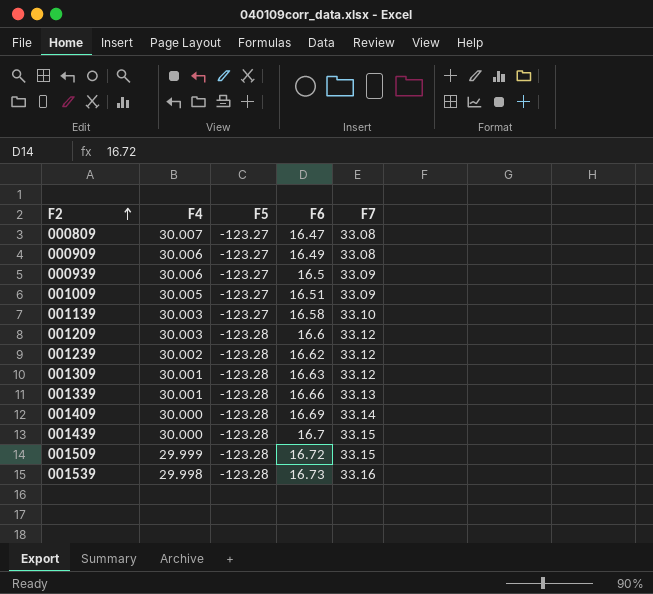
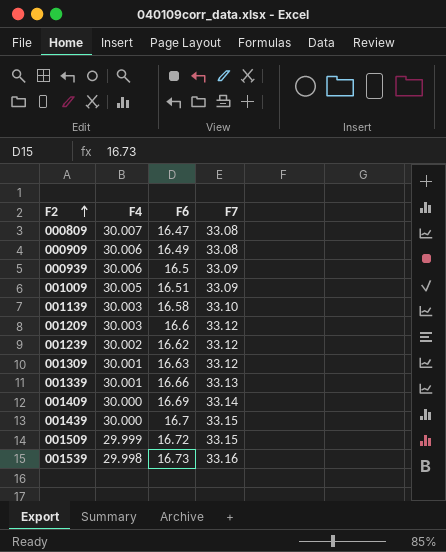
column F5 | position: 3 -> none

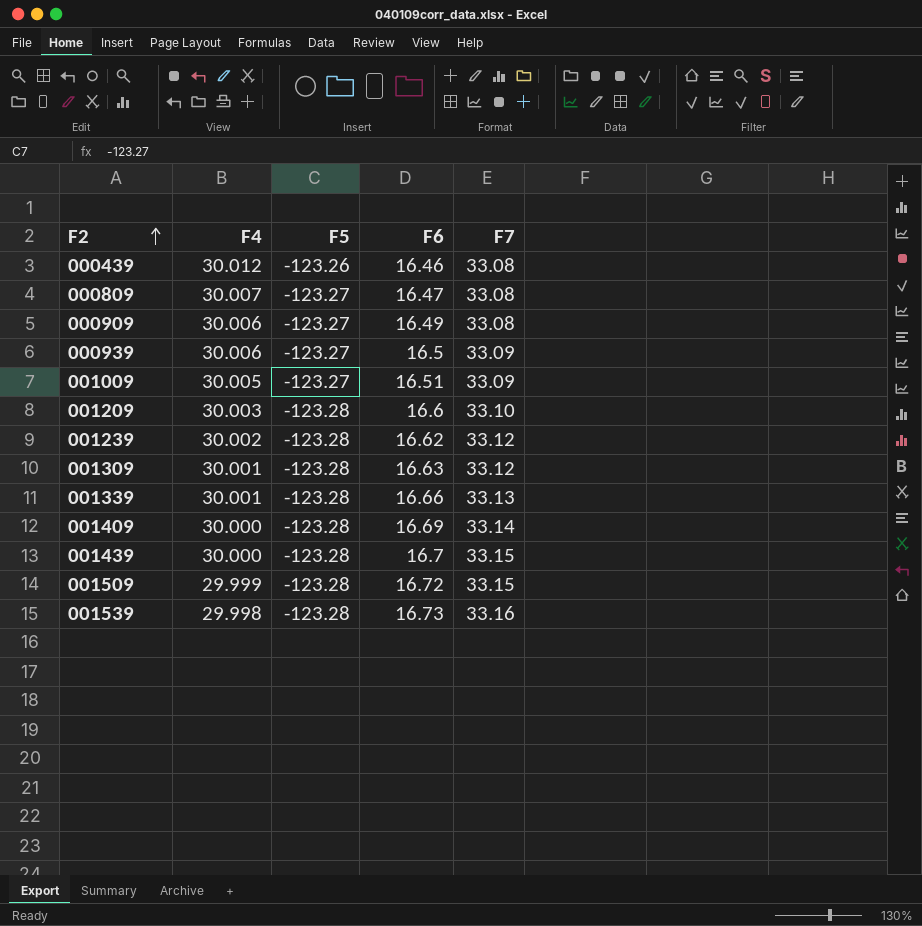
column F5 | position: none -> 3
row 001139: 30.003 | 16.58 | 33.10 -> none
row 000439: none -> 30.012 | -123.26 | 16.46 | 33.08
001209 | F7: 33.12 -> 33.10

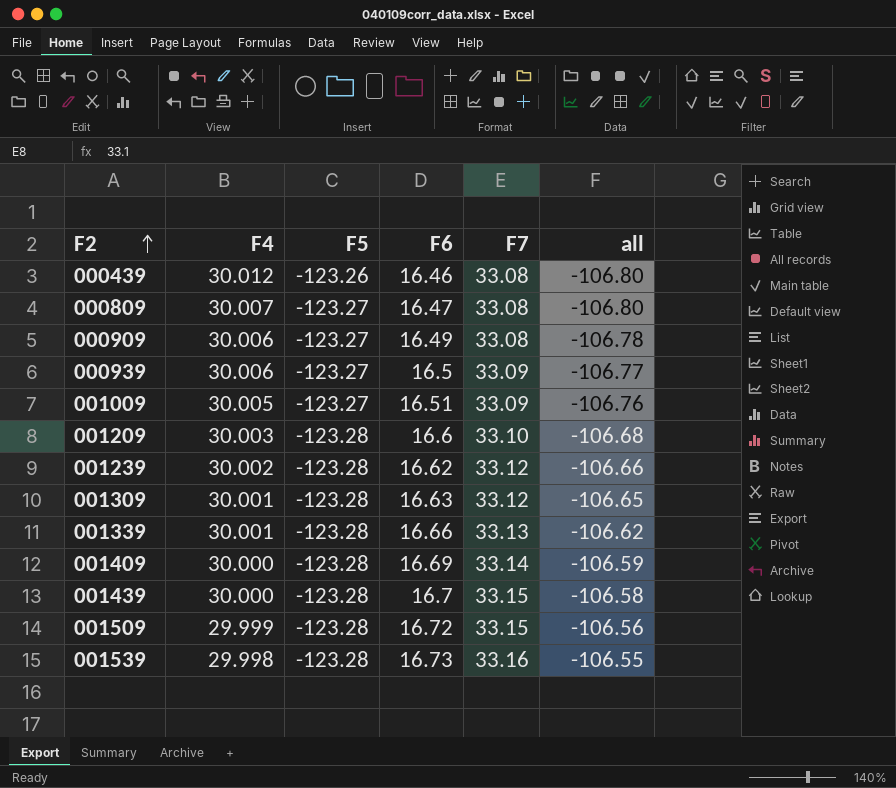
column all | formula: none -> [F5] + [F6]

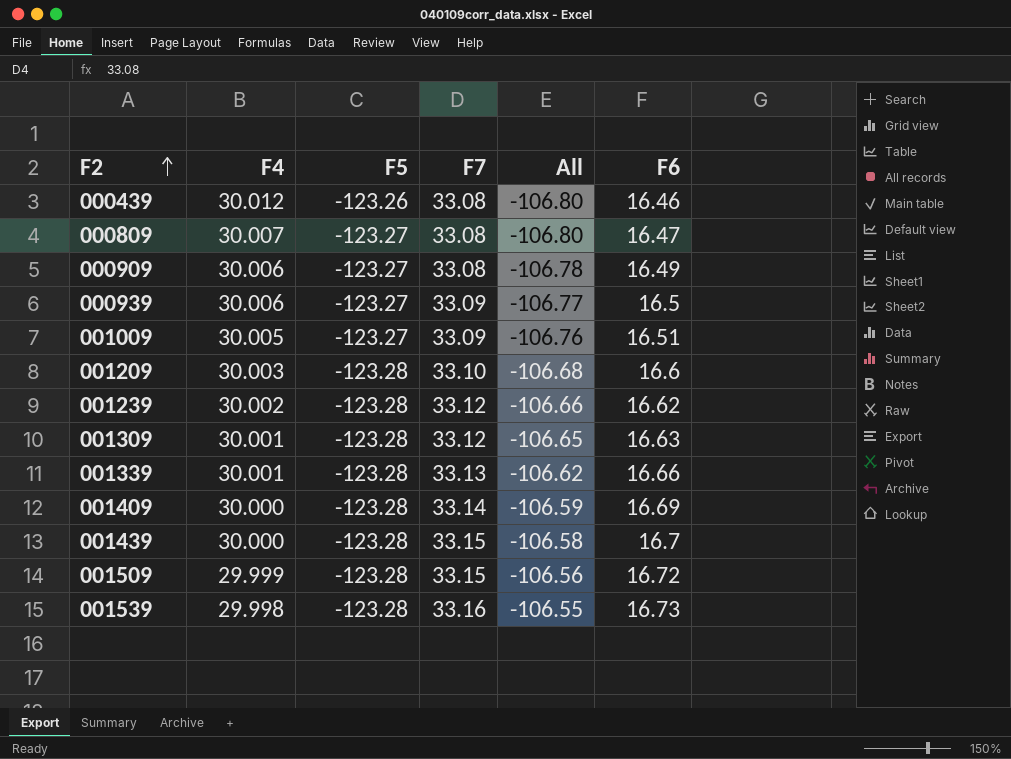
column name: all -> All
column F6 | position: 4 -> 6

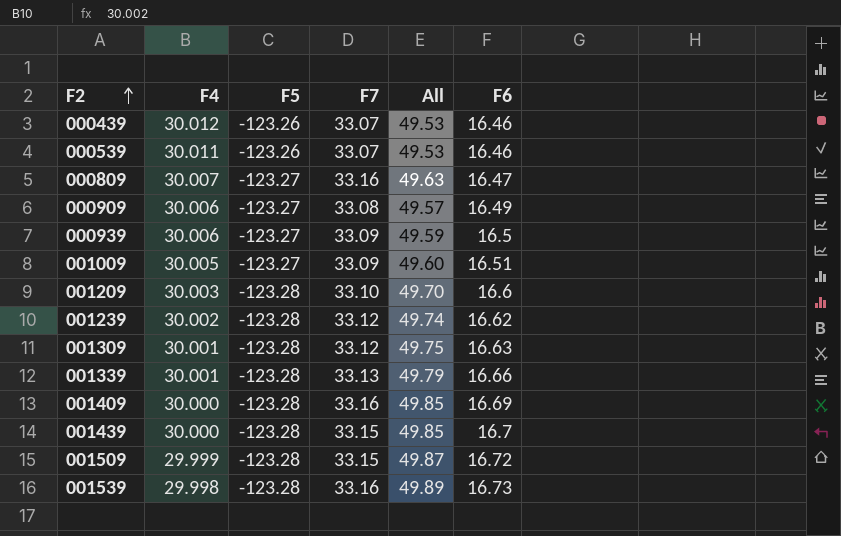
column All | formula: [F5] + [F6] -> [F7] + [F6]
000439 | F7: 33.08 -> 33.07
row 000539: none -> 30.011 | -123.26 | 33.07 | 49.53 | 16.46
000809 | F7: 33.08 -> 33.16
001409 | F7: 33.14 -> 33.16

